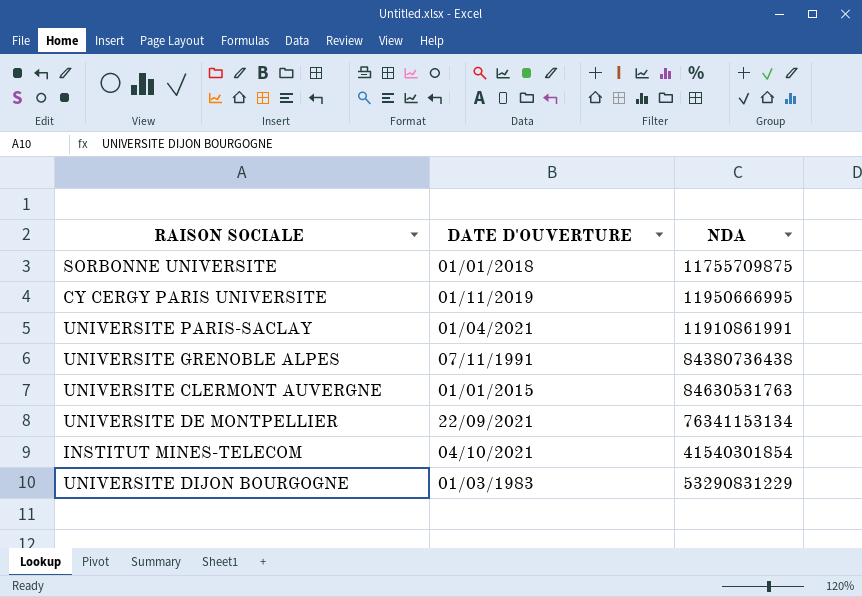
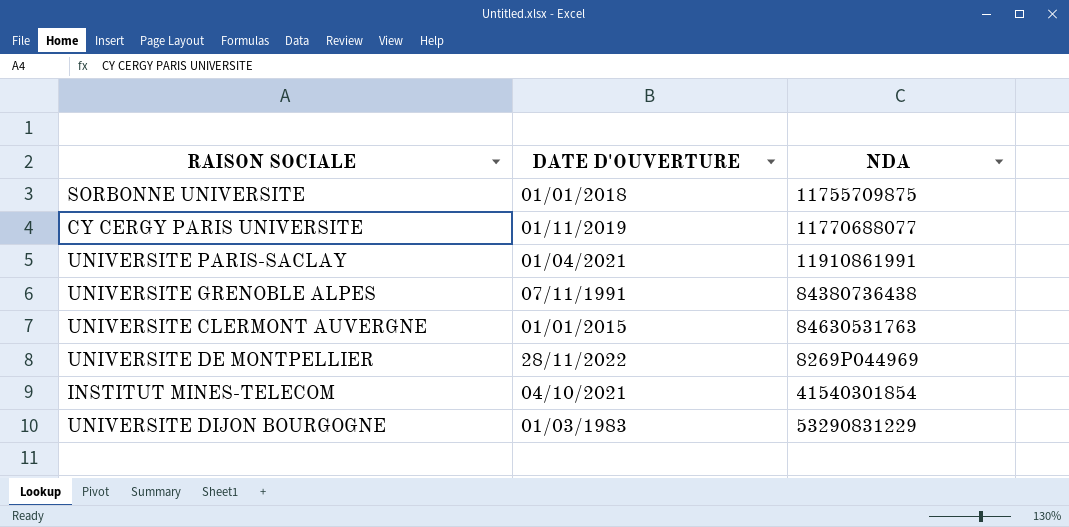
CY CERGY PARIS UNIVERSITE | NDA: 11950666995 -> 11770688077
UNIVERSITE DE MONTPELLIER | DATE D'OUVERTURE: 22/09/2021 -> 28/11/2022
UNIVERSITE DE MONTPELLIER | NDA: 76341153134 -> 8269P044969

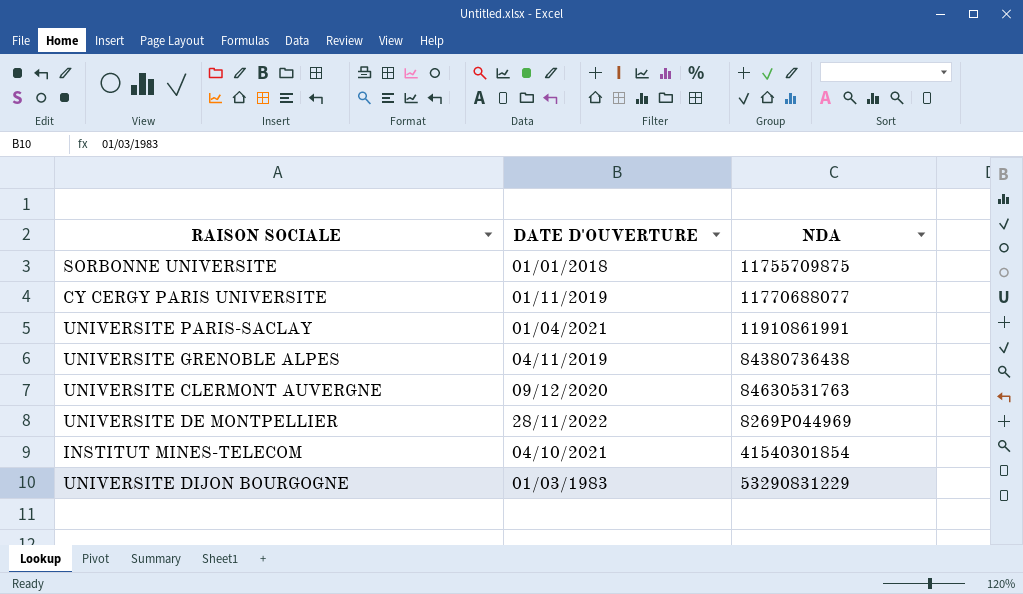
UNIVERSITE GRENOBLE ALPES | DATE D'OUVERTURE: 07/11/1991 -> 04/11/2019
UNIVERSITE CLERMONT AUVERGNE | DATE D'OUVERTURE: 01/01/2015 -> 09/12/2020

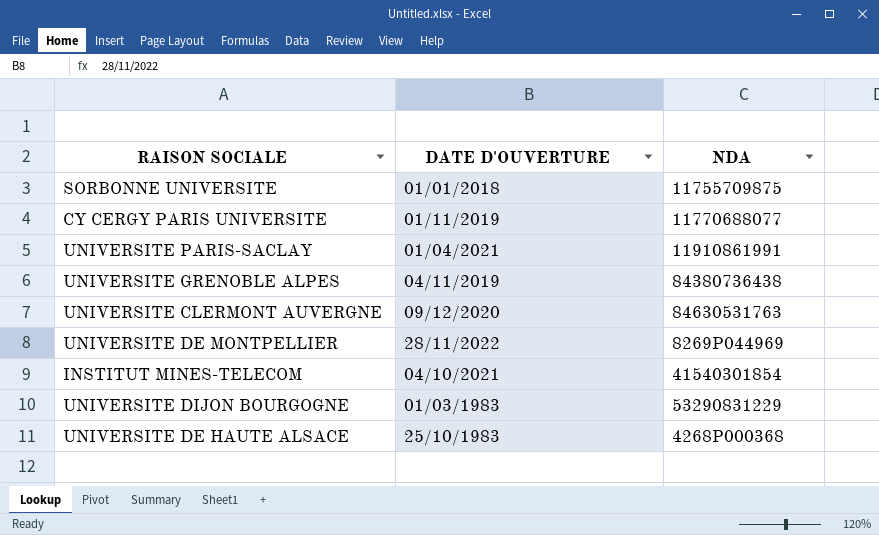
row UNIVERSITE DE HAUTE ALSACE: none -> 25/10/1983 | 4268P000368

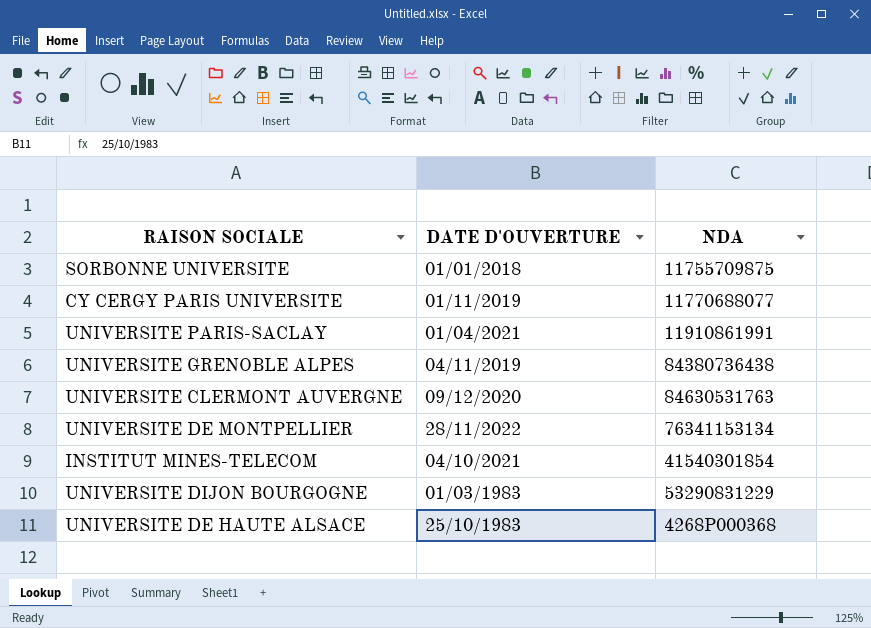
UNIVERSITE DE MONTPELLIER | NDA: 8269P044969 -> 76341153134

